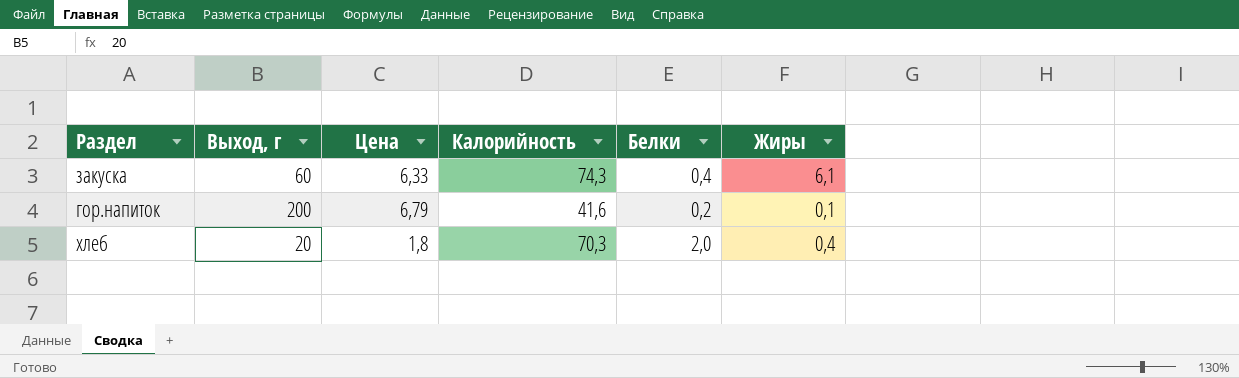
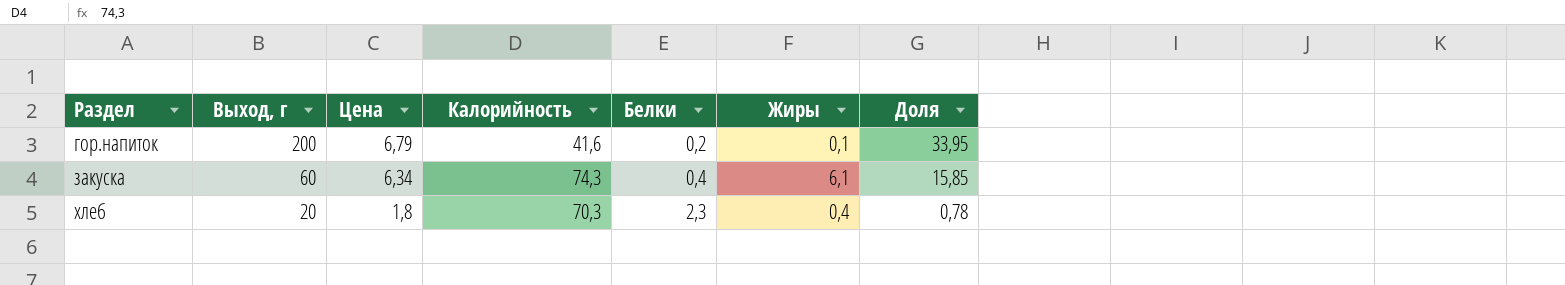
row order: none -> Раздел ascending
column Доля | formula: none -> [Цена] / [Белки]
закуска | Цена: 6,33 -> 6,34
хлеб | Белки: 2,0 -> 2,3

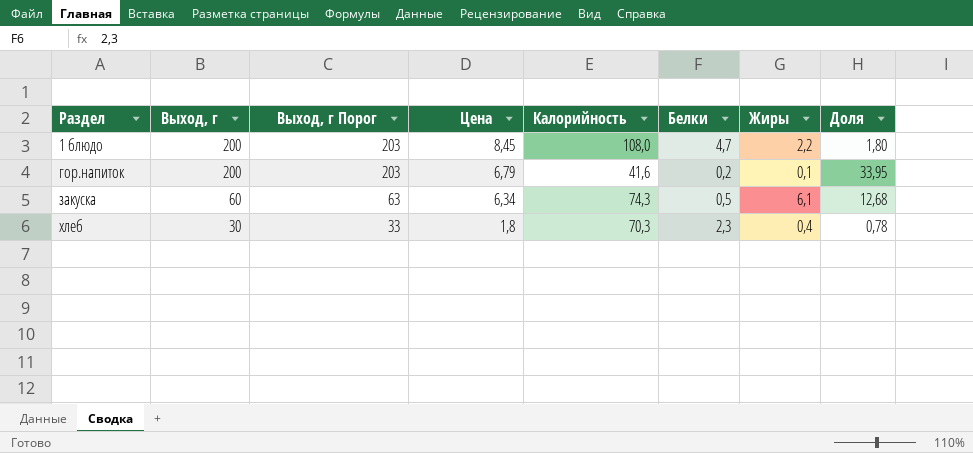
column Выход, г Порог | formula: none -> [Выход, г] + 3
row 1 блюдо: none -> 200 | 203 | 8,45 | 108,0 | 4,7 | 2,2 | 1,80
закуска | Белки: 0,4 -> 0,5
закуска | Доля: 15,85 -> 12,68
хлеб | Выход, г: 20 -> 30

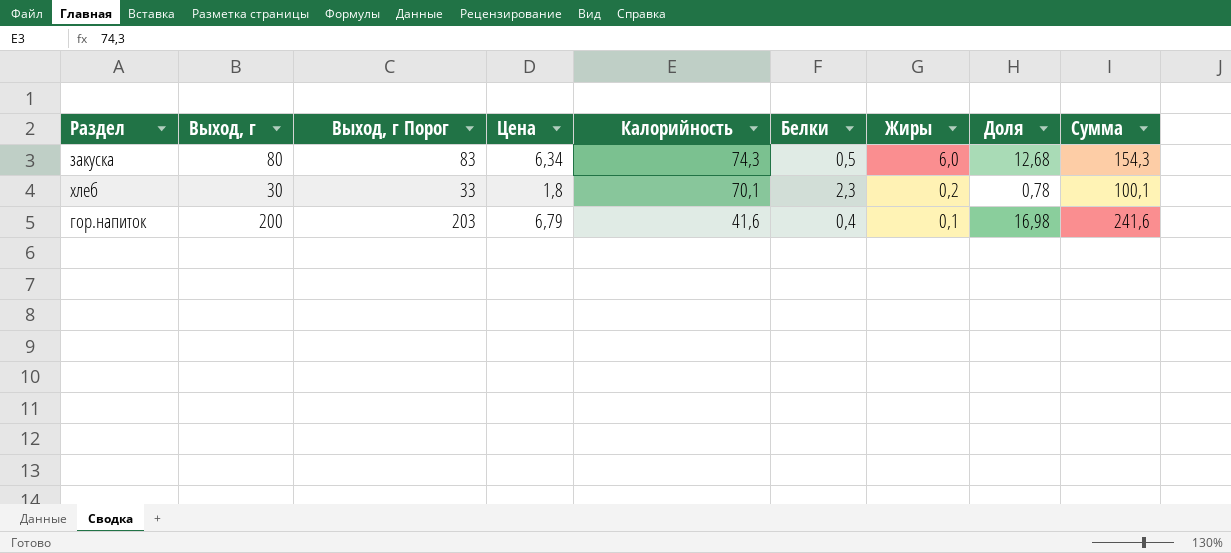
row order: Раздел ascending -> Калорийность descending
column Сумма | formula: none -> [Выход, г] + [Калорийность]
row 1 блюдо: 200 | 203 | 8,45 | 108,0 | 4,7 | 2,2 | 1,80 -> none
закуска | Выход, г: 60 -> 80
закуска | Выход, г Порог: 63 -> 83
закуска | Жиры: 6,1 -> 6,0
хлеб | Калорийность: 70,3 -> 70,1
хлеб | Жиры: 0,4 -> 0,2
гор.напиток | Белки: 0,2 -> 0,4
гор.напиток | Доля: 33,95 -> 16,98

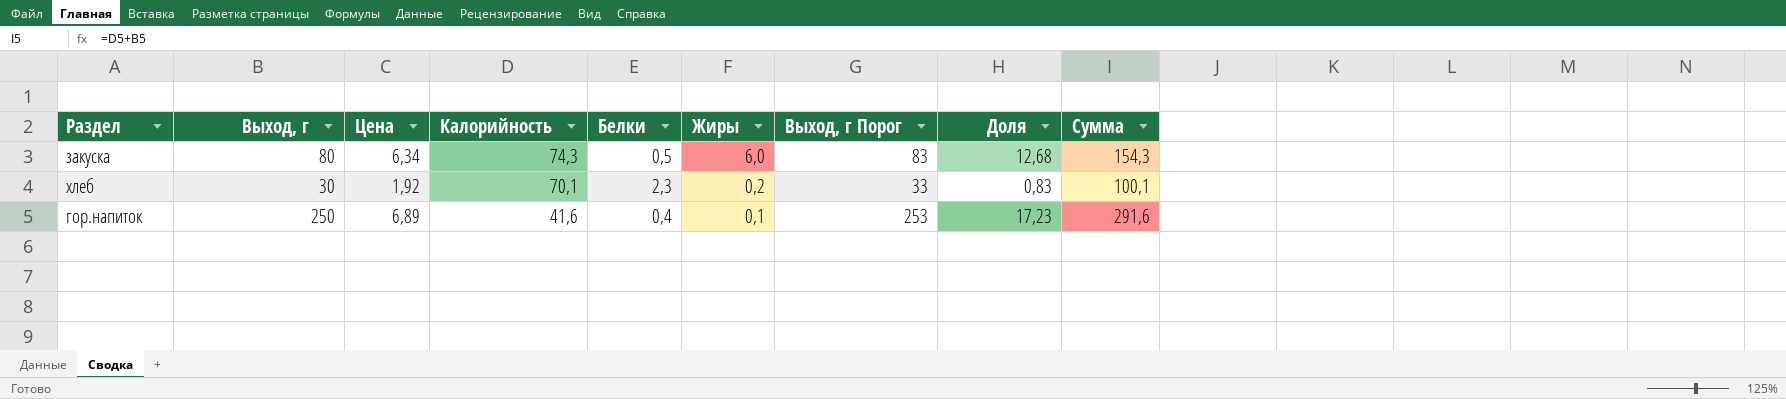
column Выход, г Порог | position: 3 -> 7
хлеб | Цена: 1,8 -> 1,92
хлеб | Доля: 0,78 -> 0,83
гор.напиток | Выход, г: 200 -> 250
гор.напиток | Цена: 6,79 -> 6,89
гор.напиток | Выход, г Порог: 203 -> 253
гор.напиток | Доля: 16,98 -> 17,23
гор.напиток | Сумма: 241,6 -> 291,6

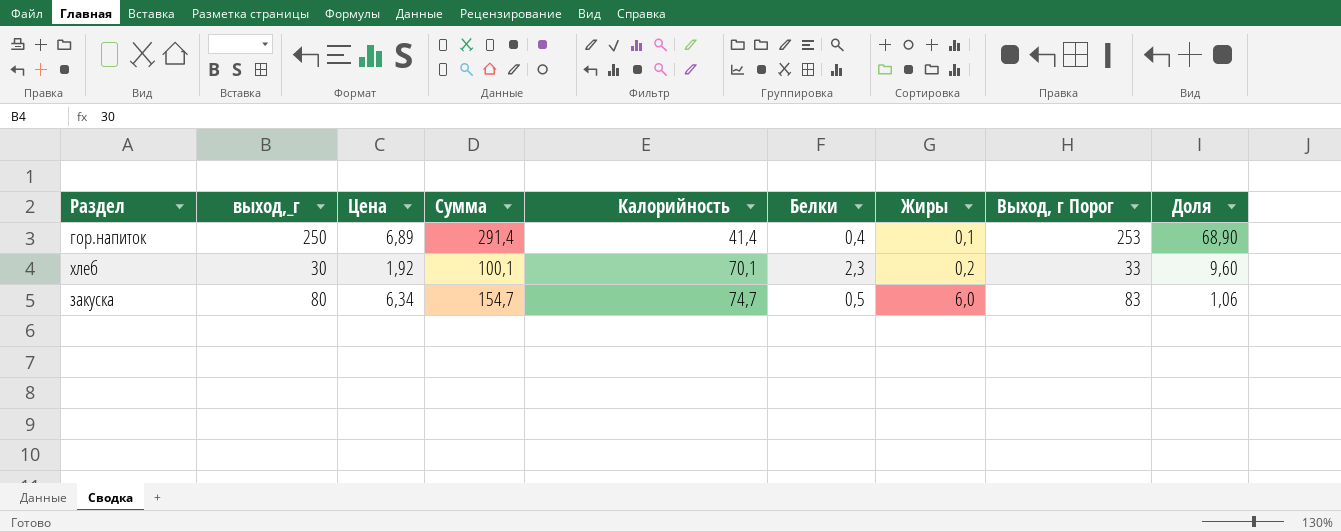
row order: Калорийность descending -> Калорийность ascending
column name: Выход, г -> выход,_г
column Сумма | position: 9 -> 4
column Доля | formula: [Цена] / [Белки] -> [Цена] / [Жиры]
гор.напиток | Сумма: 291,6 -> 291,4
гор.напиток | Калорийность: 41,6 -> 41,4
закуска | Сумма: 154,3 -> 154,7
закуска | Калорийность: 74,3 -> 74,7

